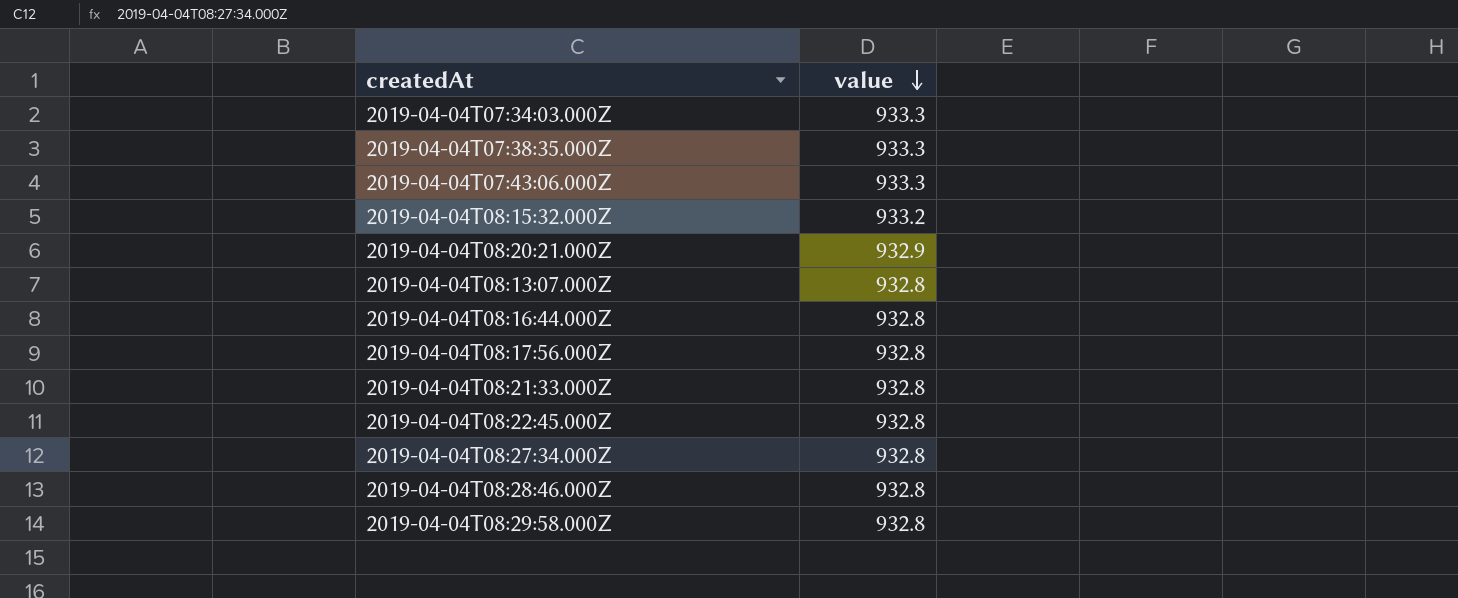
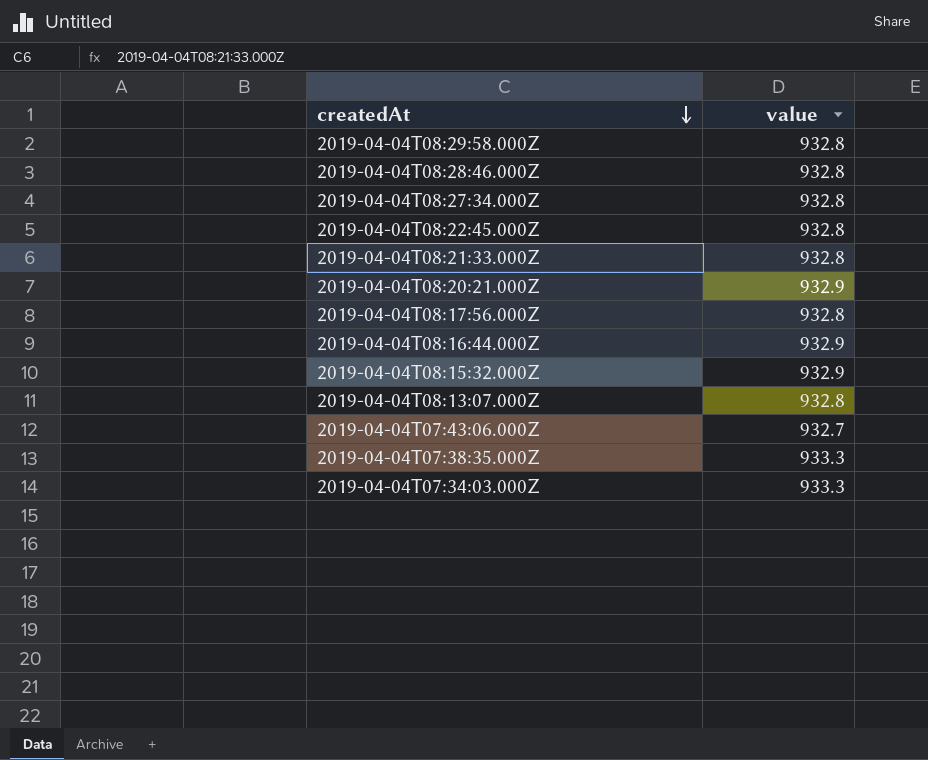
row order: value descending -> createdAt descending
2019-04-04T08:16:44.000Z | value: 932.8 -> 932.9
2019-04-04T08:15:32.000Z | value: 933.2 -> 932.9
2019-04-04T07:43:06.000Z | value: 933.3 -> 932.7

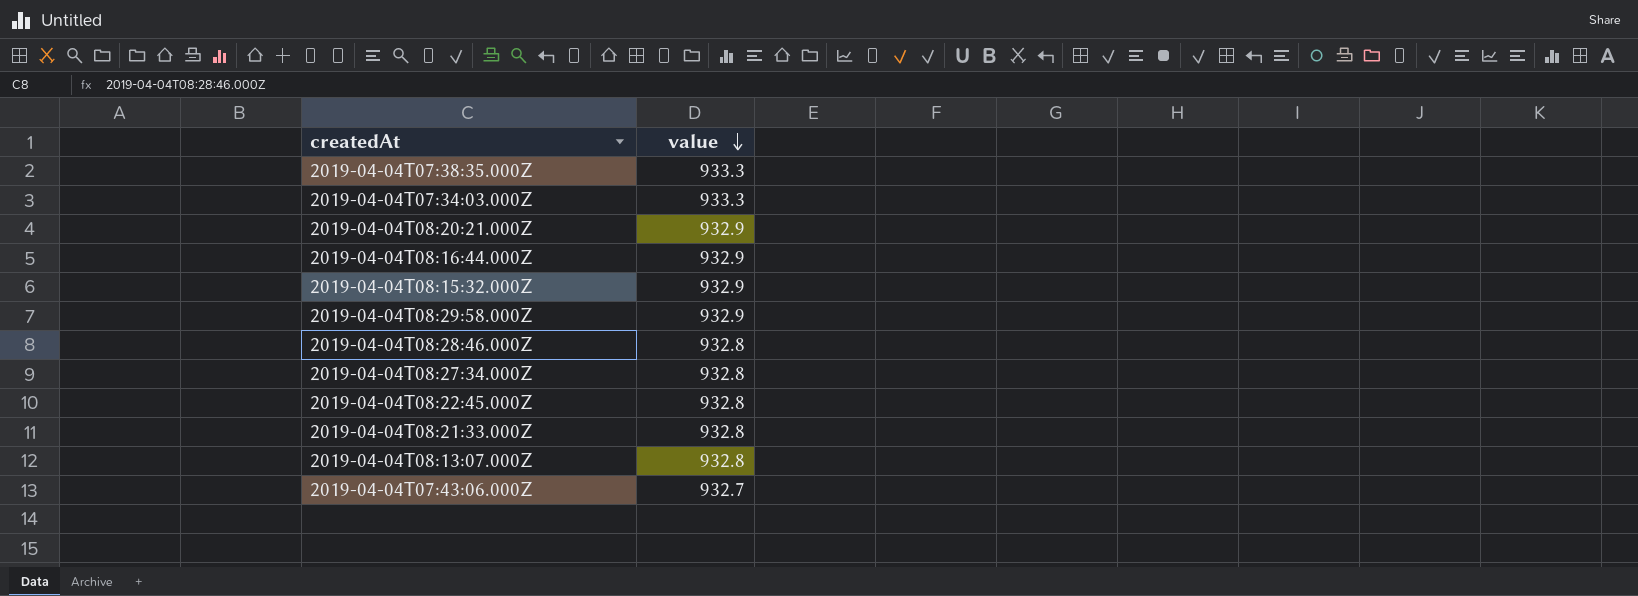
row order: createdAt descending -> value descending
row 2019-04-04T08:17:56.000Z: 932.8 -> none
2019-04-04T08:29:58.000Z | value: 932.8 -> 932.9

